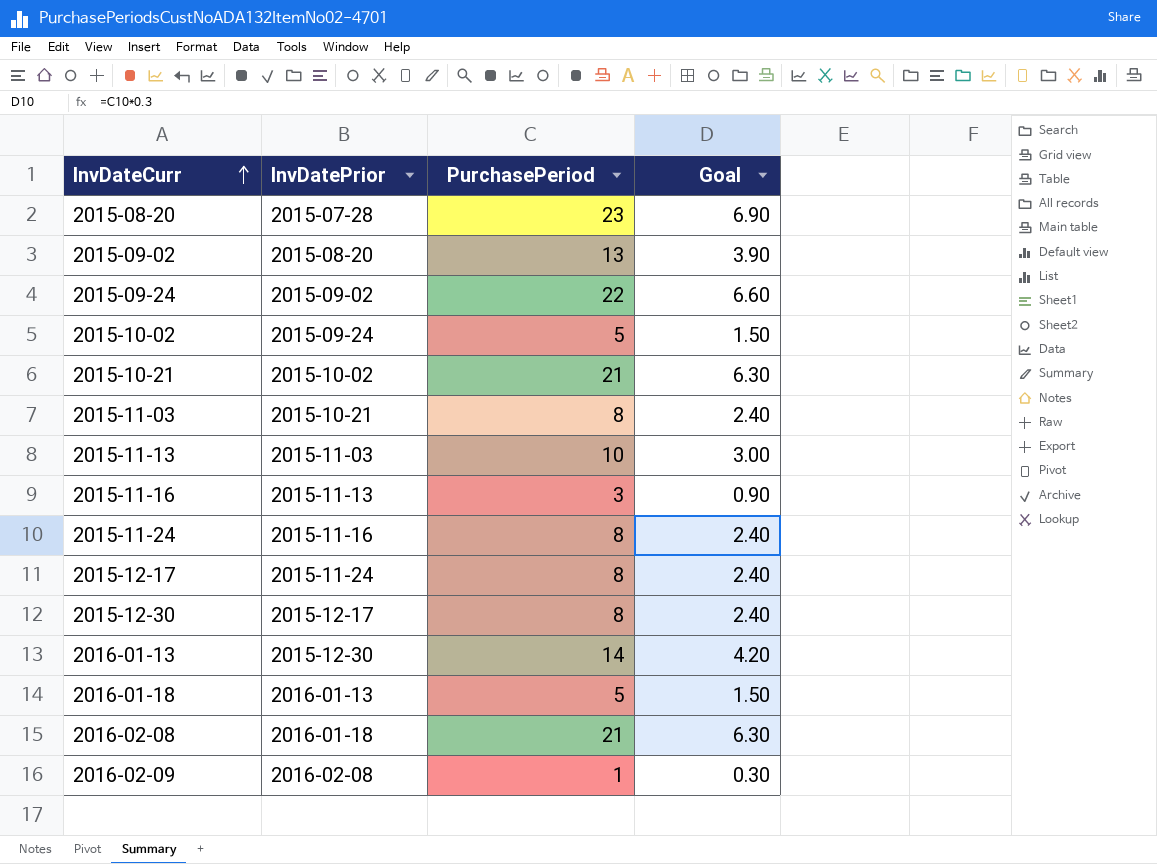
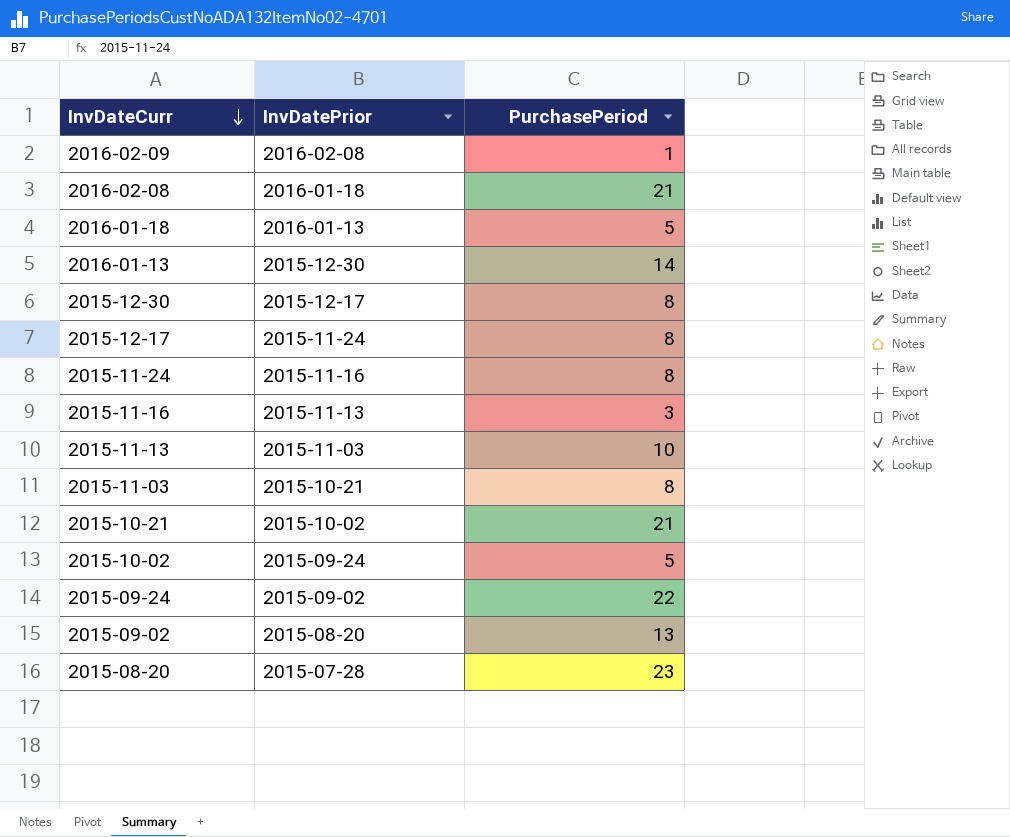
row order: InvDateCurr ascending -> InvDateCurr descending
column Goal | formula: [PurchasePeriod] * 0.3 -> none

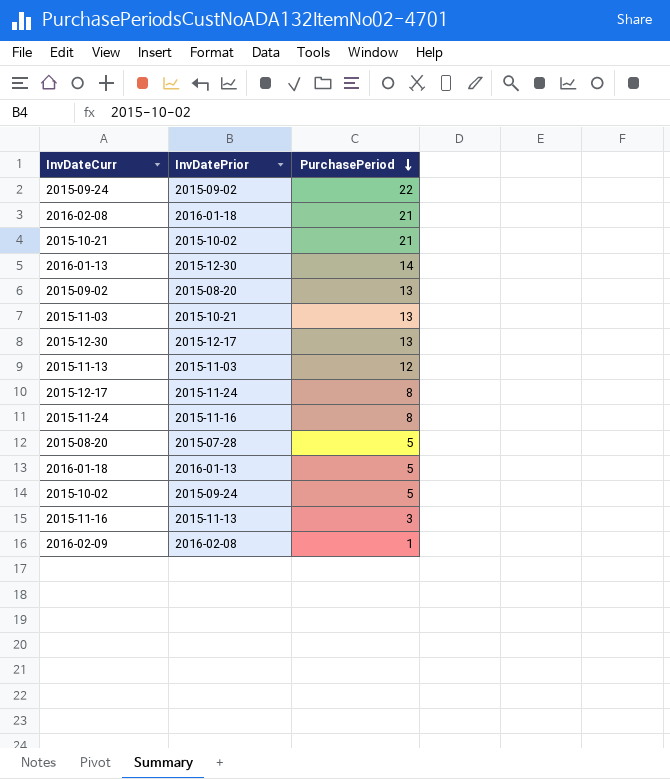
row order: InvDateCurr descending -> PurchasePeriod descending
2015-11-03 | PurchasePeriod: 8 -> 13
2015-12-30 | PurchasePeriod: 8 -> 13
2015-11-13 | PurchasePeriod: 10 -> 12
2015-08-20 | PurchasePeriod: 23 -> 5

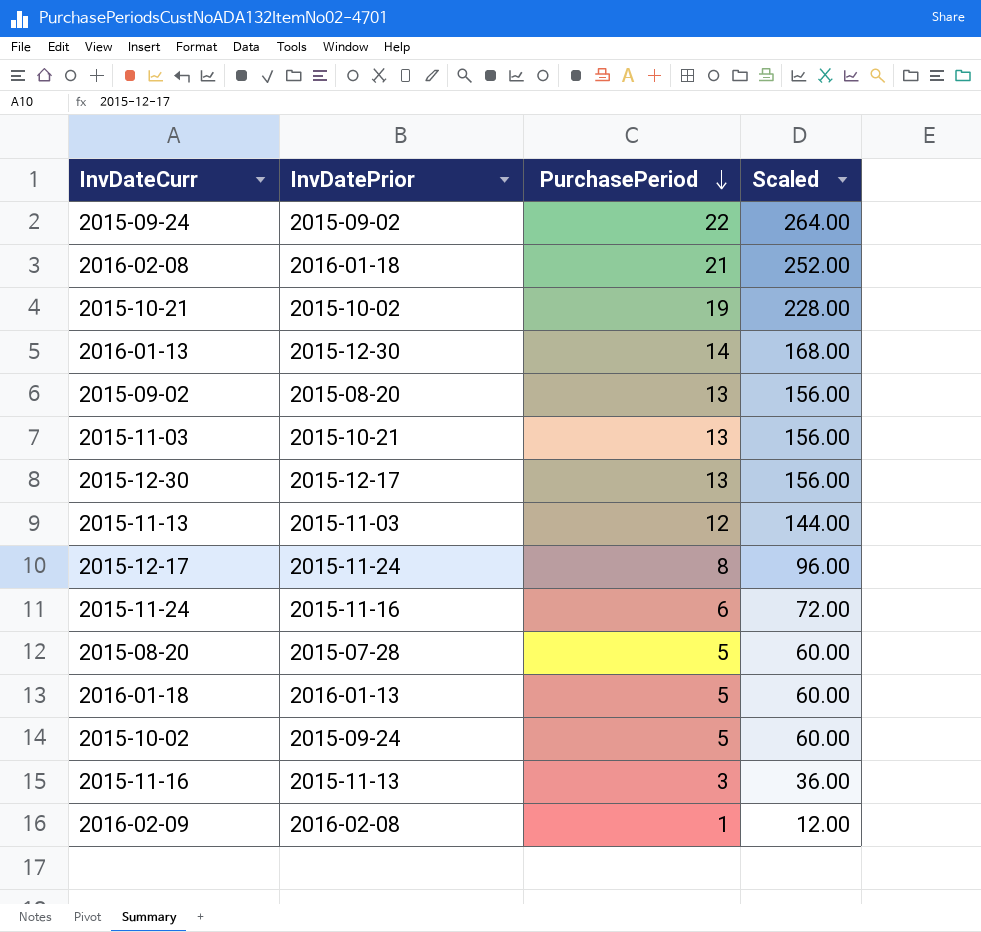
column Scaled | formula: none -> [PurchasePeriod] * 12
2015-10-21 | PurchasePeriod: 21 -> 19
2015-11-24 | PurchasePeriod: 8 -> 6

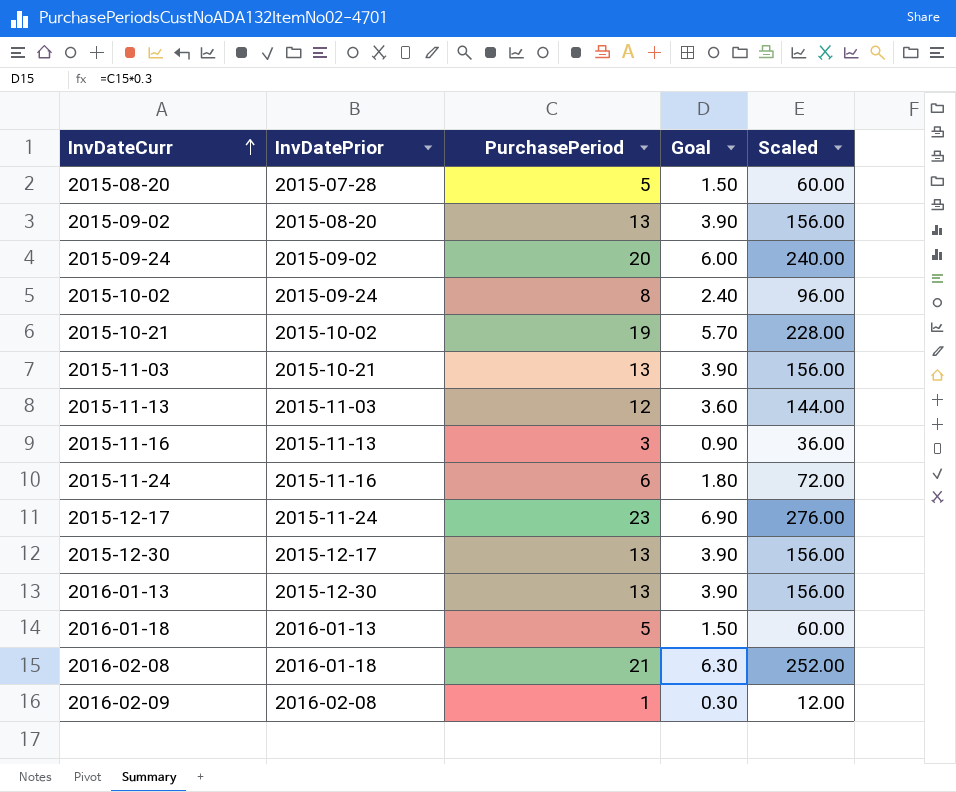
row order: PurchasePeriod descending -> InvDateCurr ascending
column Goal | formula: none -> [PurchasePeriod] * 0.3
2015-09-24 | PurchasePeriod: 22 -> 20
2015-09-24 | Scaled: 264.00 -> 240.00
2015-10-02 | PurchasePeriod: 5 -> 8
2015-10-02 | Scaled: 60.00 -> 96.00
2015-12-17 | PurchasePeriod: 8 -> 23
2015-12-17 | Scaled: 96.00 -> 276.00
2016-01-13 | PurchasePeriod: 14 -> 13
2016-01-13 | Scaled: 168.00 -> 156.00

